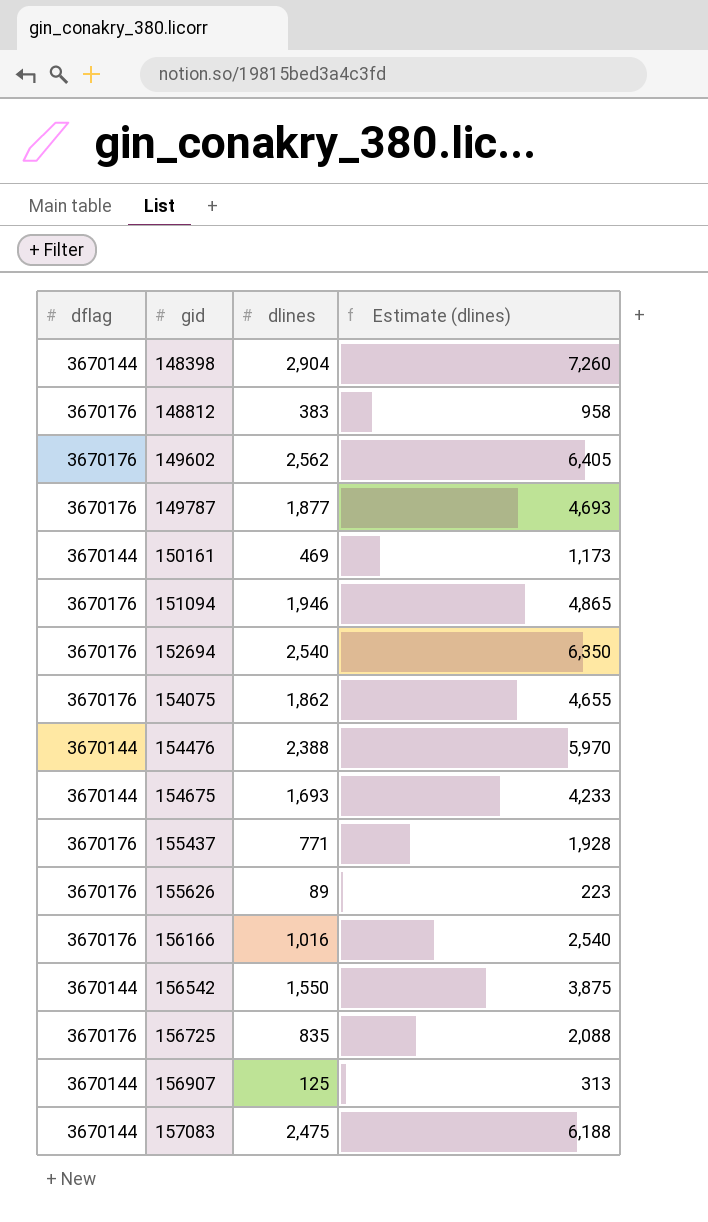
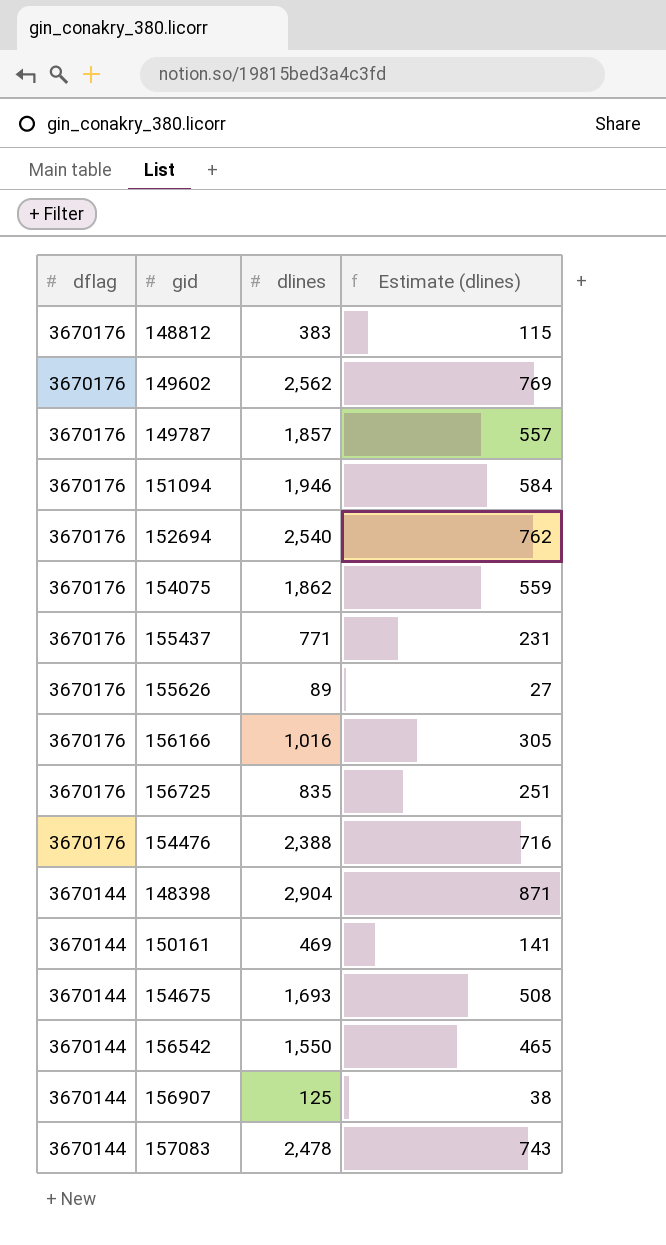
row order: gid ascending -> dflag descending
column Estimate (dlines) | formula: [dlines] * 2.5 -> [dlines] * 0.3
149787 | dlines: 1,877 -> 1,857
154476 | dflag: 3670144 -> 3670176
157083 | dlines: 2,475 -> 2,478

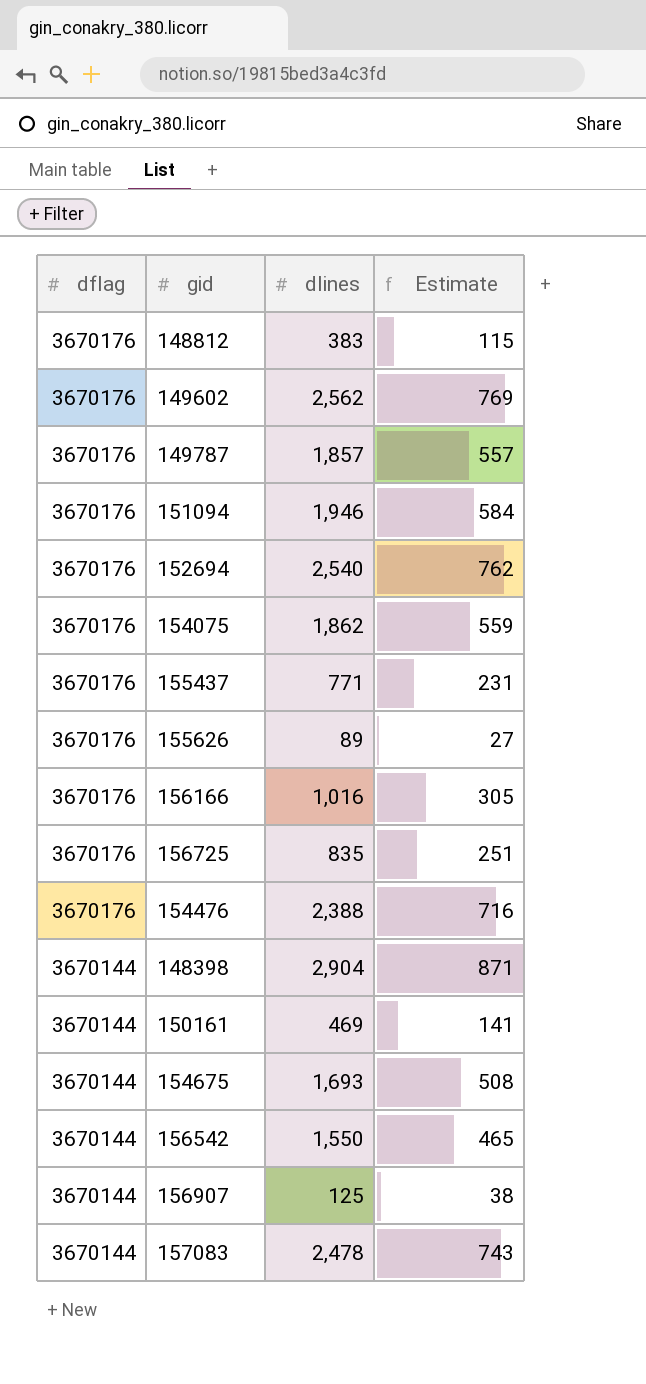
column name: Estimate (dlines) -> Estimate

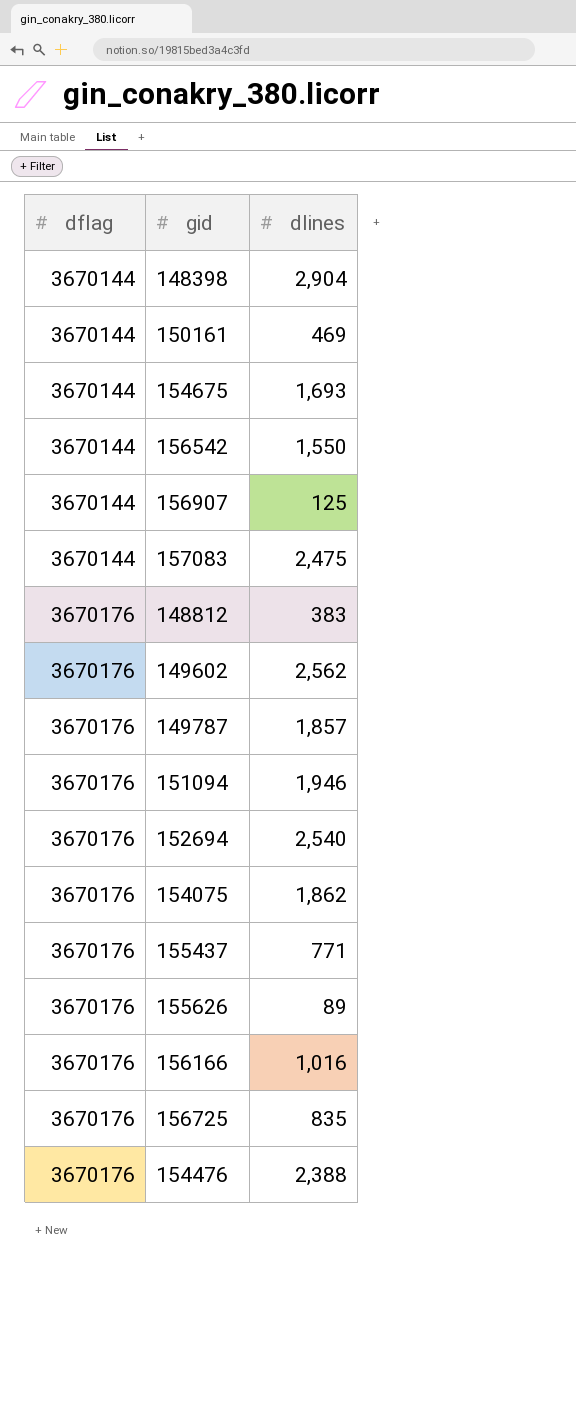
row order: dflag descending -> dflag ascending
column Estimate | formula: [dlines] * 0.3 -> none
157083 | dlines: 2,478 -> 2,475

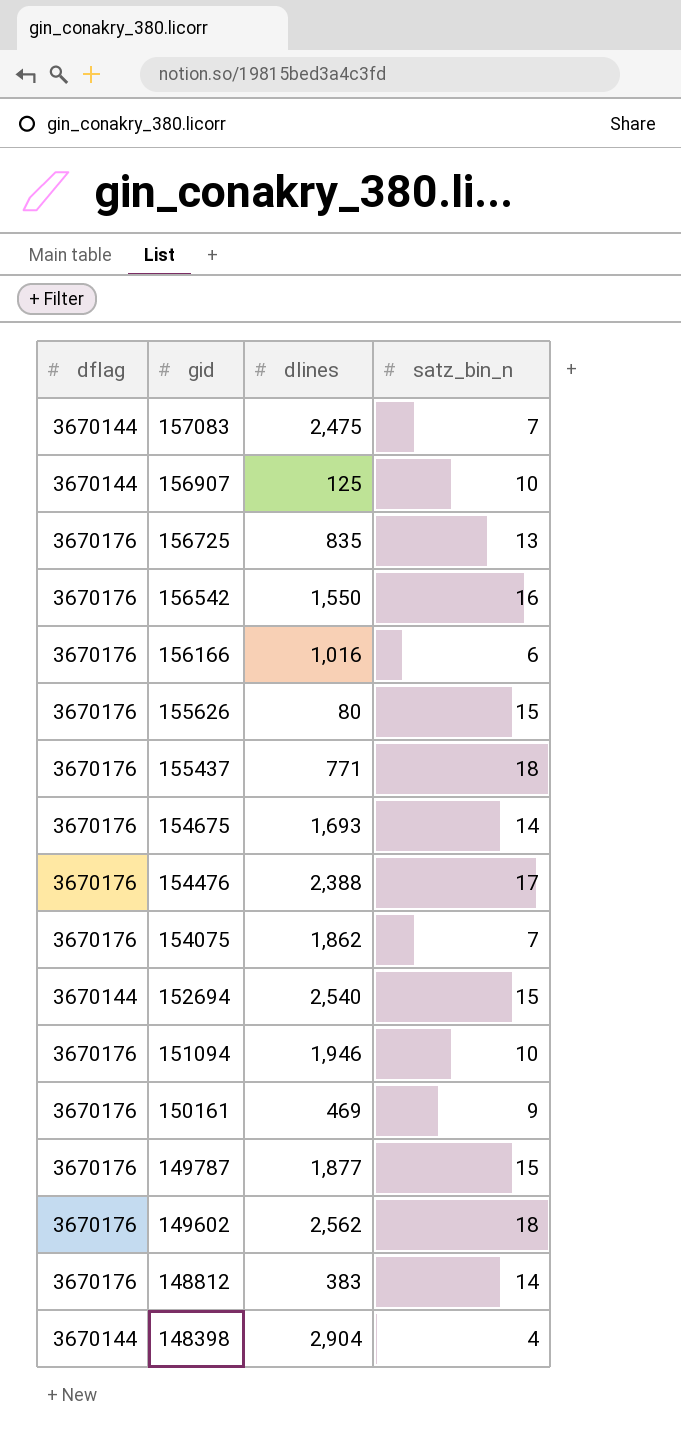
row order: dflag ascending -> gid descending
column satz_bin_n | position: none -> 4
156542 | dflag: 3670144 -> 3670176
155626 | dlines: 89 -> 80
154675 | dflag: 3670144 -> 3670176
152694 | dflag: 3670176 -> 3670144
150161 | dflag: 3670144 -> 3670176
149787 | dlines: 1,857 -> 1,877

